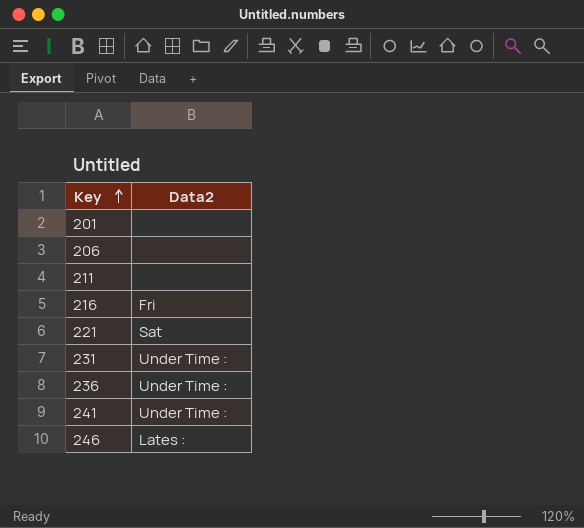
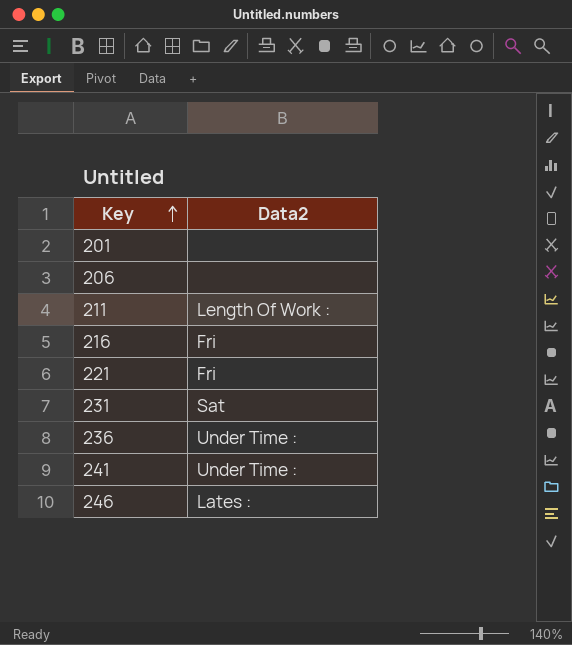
211 | Data2: none -> Length Of Work :
221 | Data2: Sat -> Fri
231 | Data2: Under Time : -> Sat

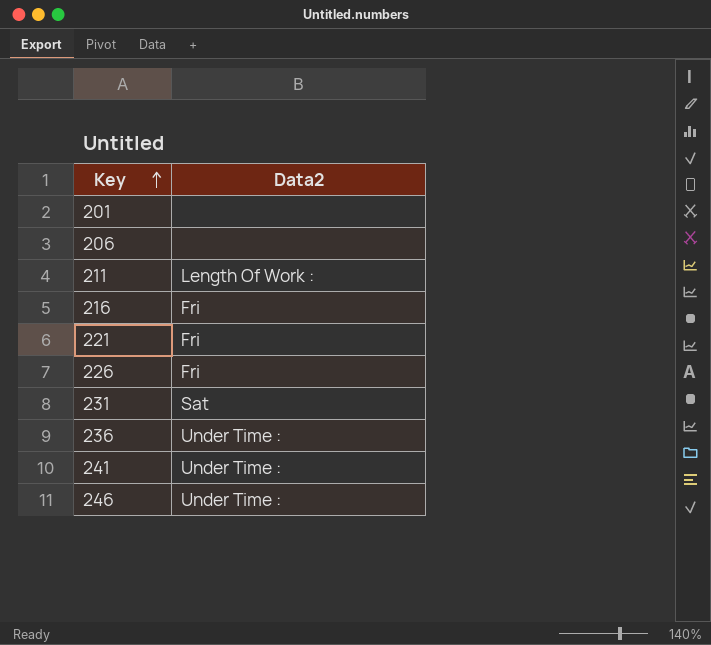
row 226: none -> Fri
246 | Data2: Lates : -> Under Time :

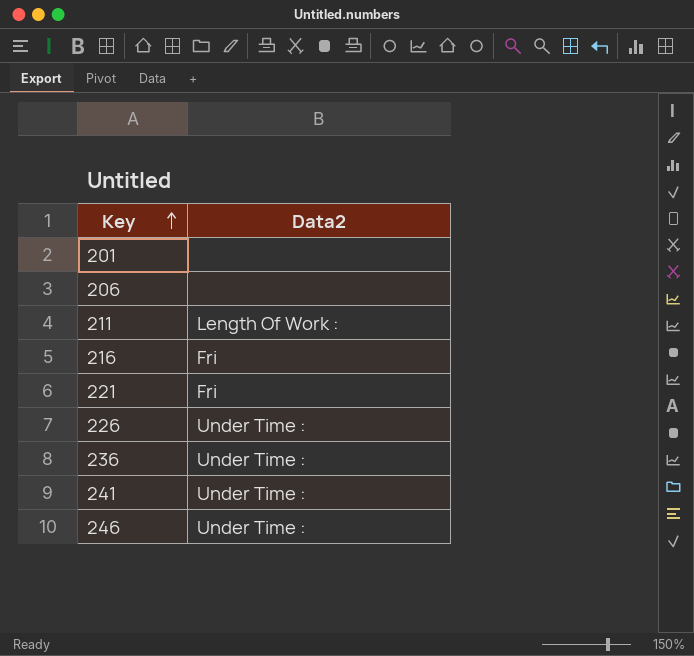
row 231: Sat -> none
226 | Data2: Fri -> Under Time :

